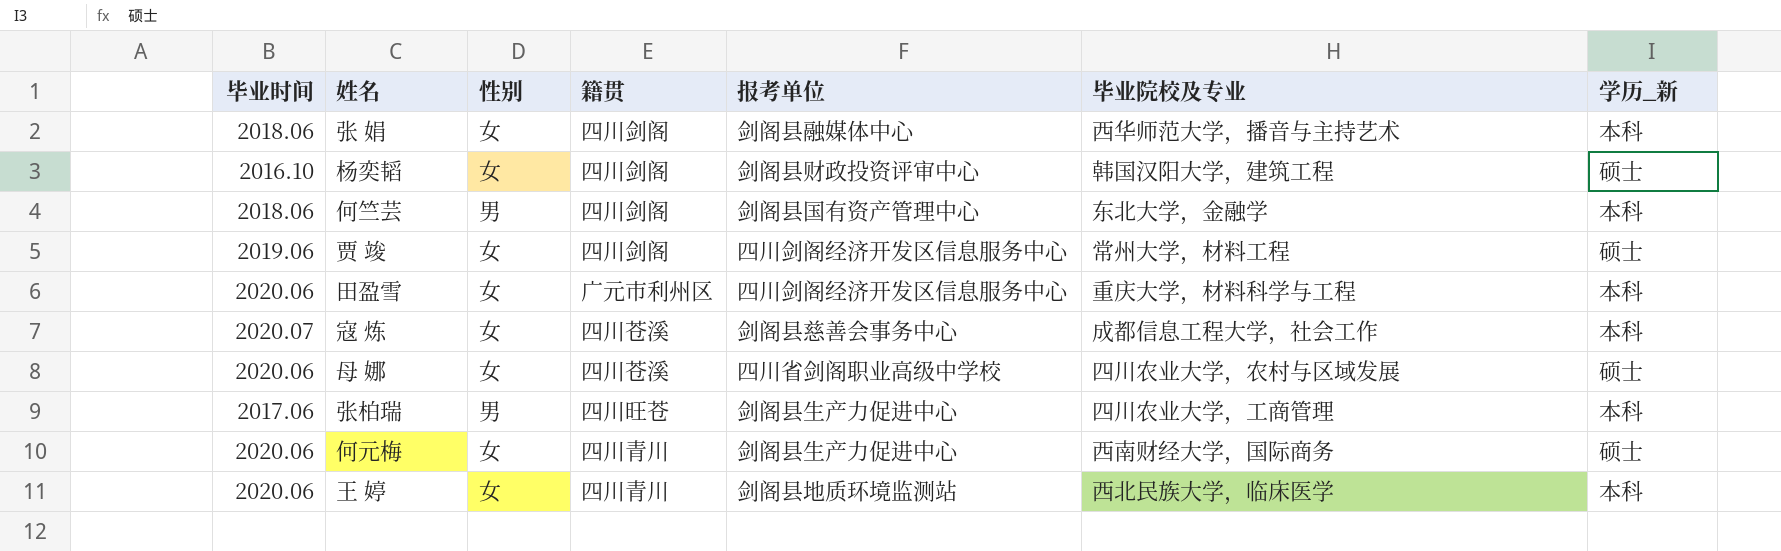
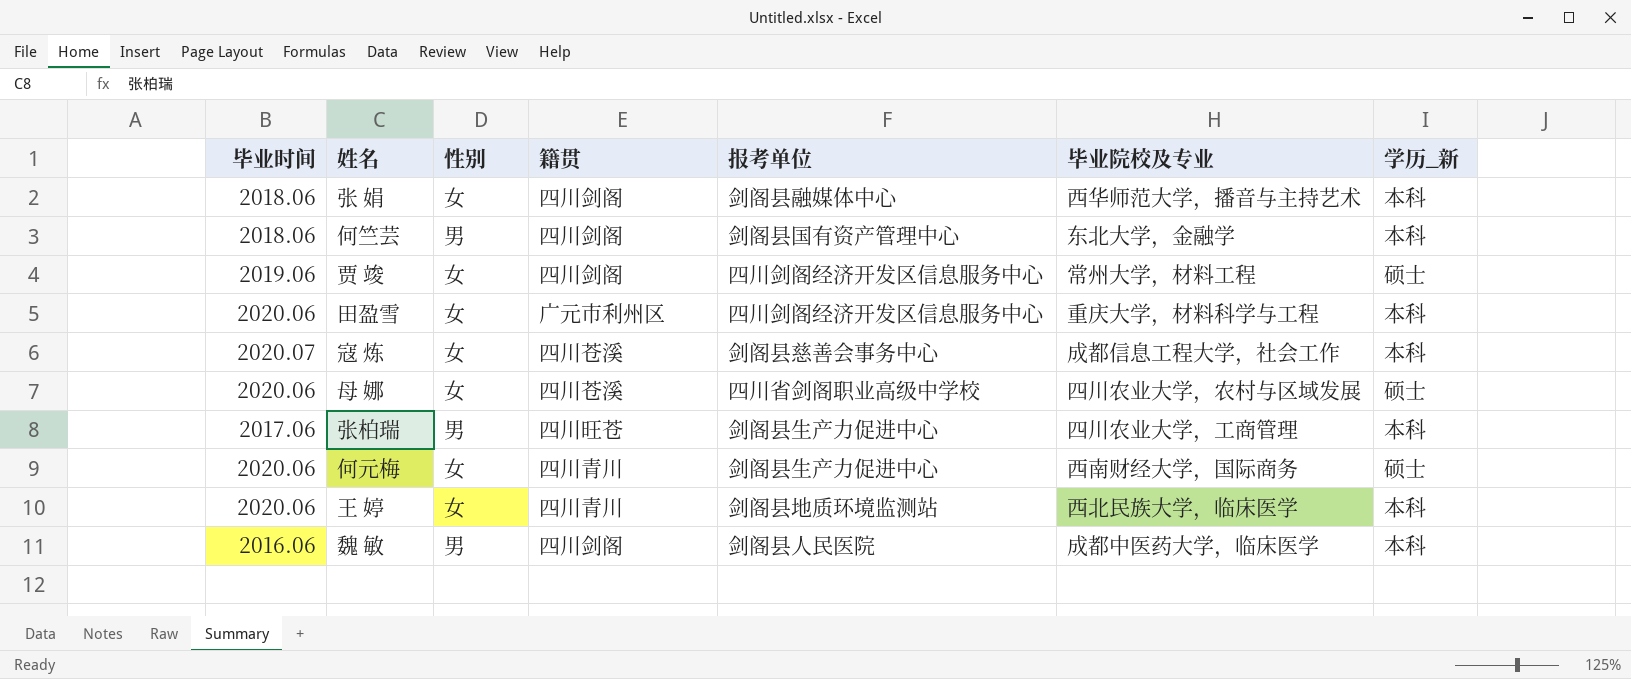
row 杨奕韬: 2016.10 | 女 | 四川剑阁 | 剑阁县财政投资评审中心 | 韩国汉阳大学，建筑工程 | 硕士 -> none
row 魏 敏: none -> 2016.06 | 男 | 四川剑阁 | 剑阁县人民医院 | 成都中医药大学，临床医学 | 本科

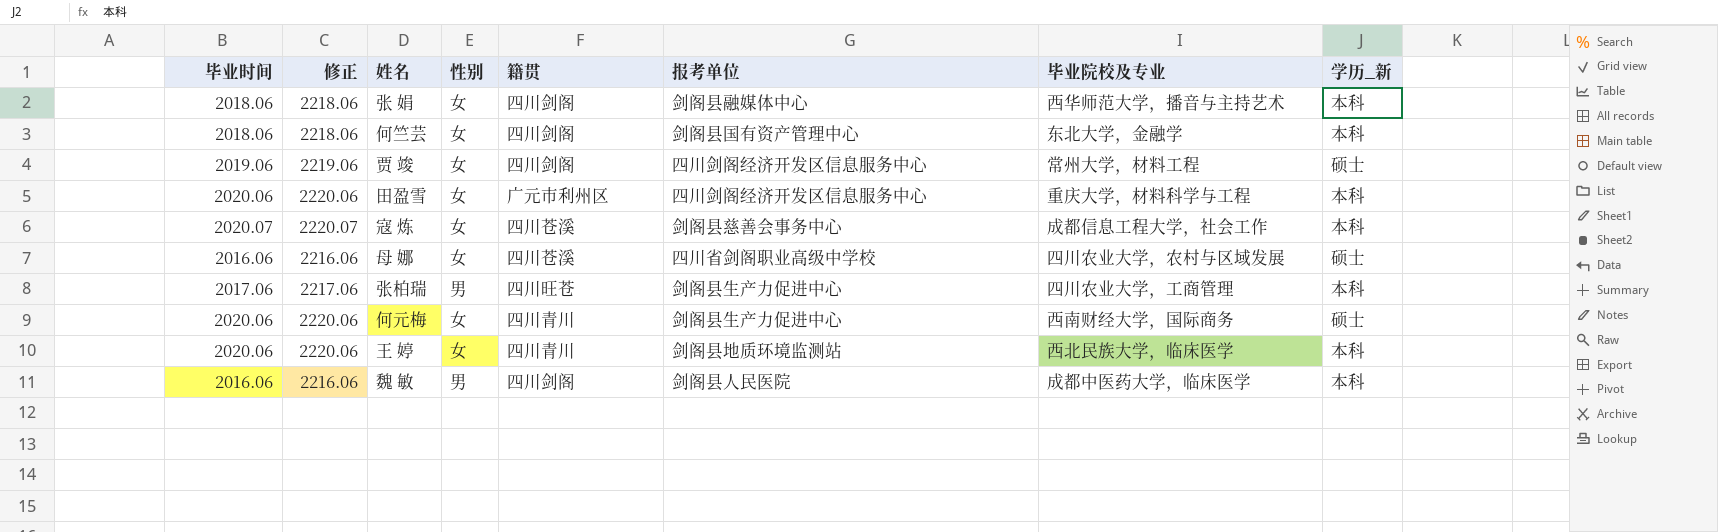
column 修正 | formula: none -> [毕业时间] + 200
何竺芸 | 性别: 男 -> 女
母 娜 | 毕业时间: 2020.06 -> 2016.06

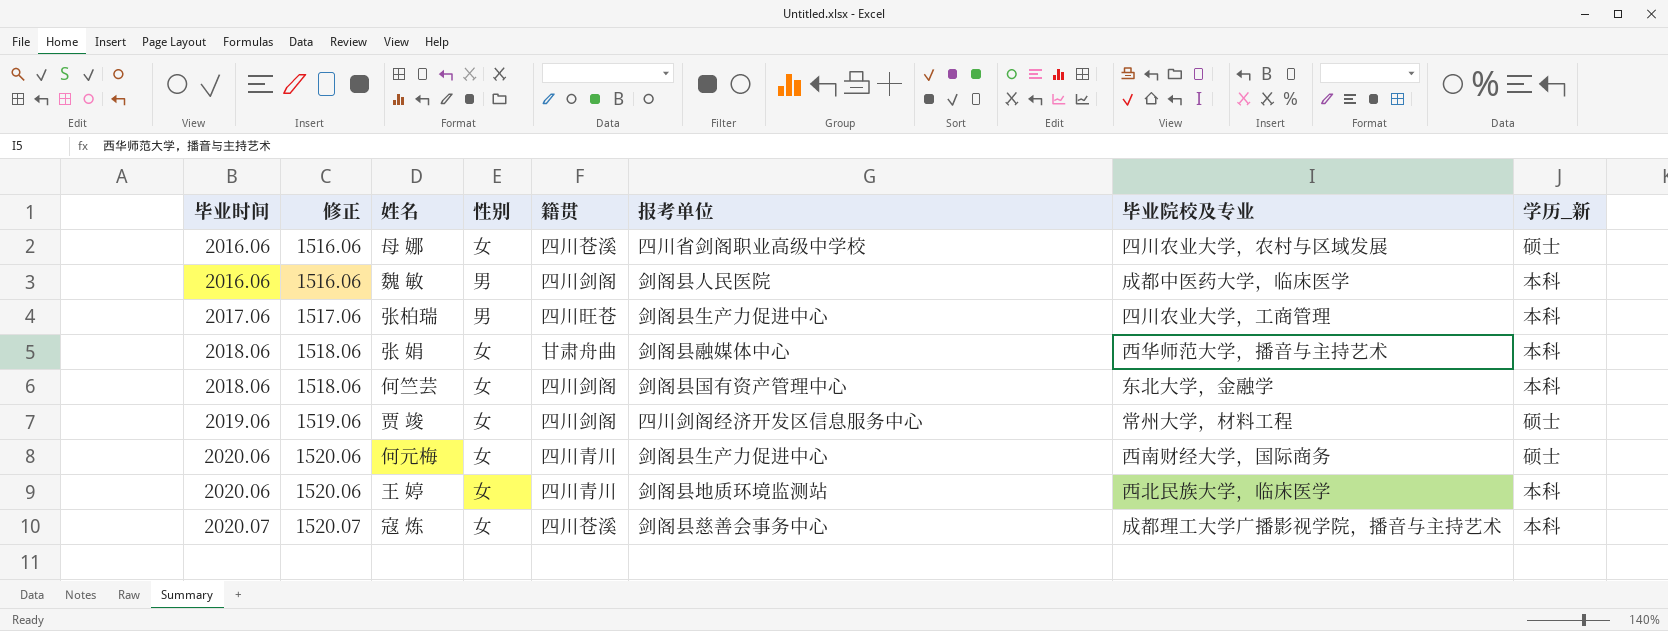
row order: none -> 毕业时间 ascending
column 修正 | formula: [毕业时间] + 200 -> [毕业时间] - 500
row 田盈雪: 2020.06 | 2220.06 | 女 | 广元市利州区 | 四川剑阁经济开发区信息服务中心 | 重庆大学，材料科学与工程 | 本科 -> none
张 娟 | 籍贯: 四川剑阁 -> 甘肃舟曲
寇 炼 | 毕业院校及专业: 成都信息工程大学，社会工作 -> 成都理工大学广播影视学院，播音与主持艺术

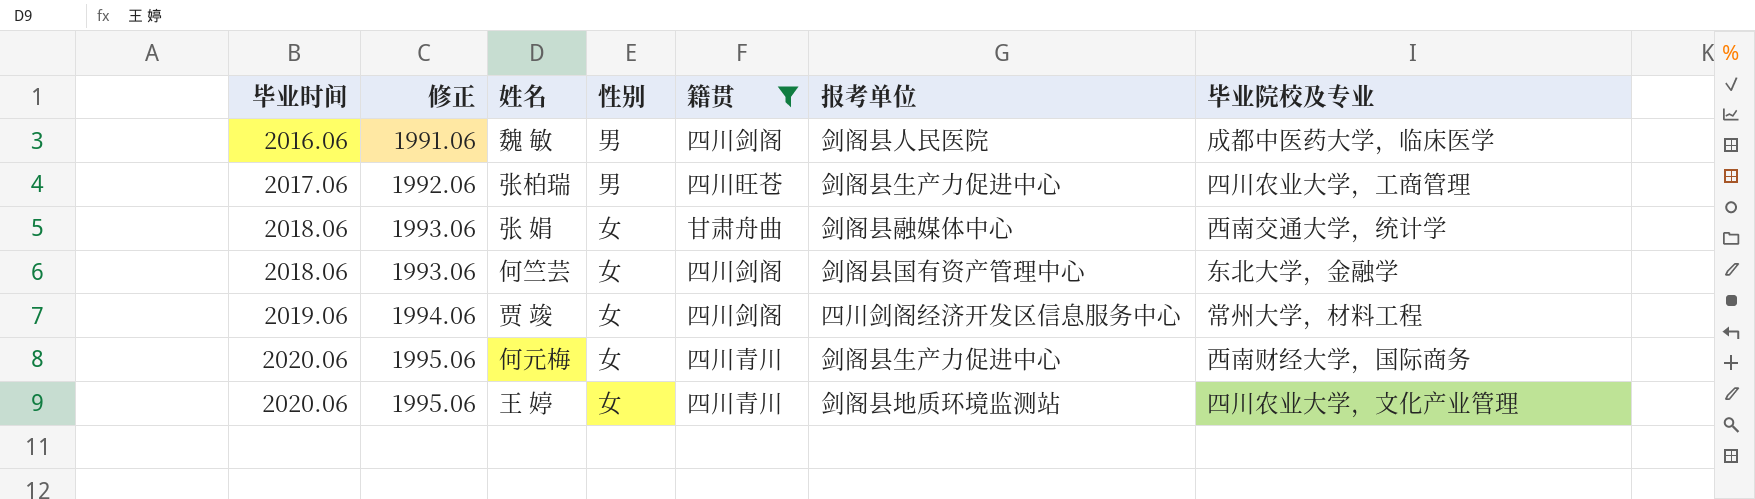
filter: none -> 籍贯 != 四川苍溪
column 学历_新 | position: 8 -> none
column 修正 | formula: [毕业时间] - 500 -> [毕业时间] - 25
张 娟 | 毕业院校及专业: 西华师范大学，播音与主持艺术 -> 西南交通大学，统计学
王 婷 | 毕业院校及专业: 西北民族大学，临床医学 -> 四川农业大学，文化产业管理

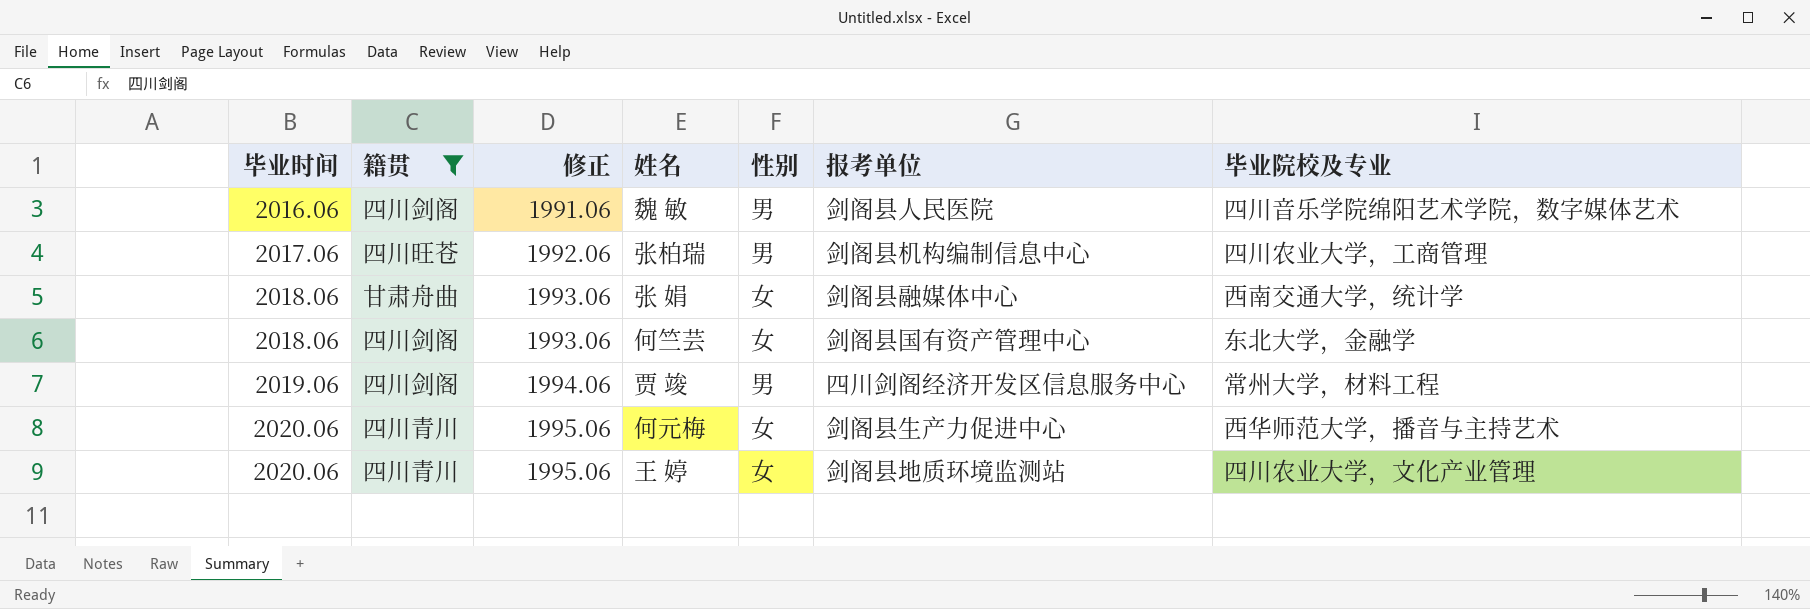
column 籍贯 | position: 5 -> 2
魏 敏 | 毕业院校及专业: 成都中医药大学，临床医学 -> 四川音乐学院绵阳艺术学院，数字媒体艺术
张柏瑞 | 报考单位: 剑阁县生产力促进中心 -> 剑阁县机构编制信息中心
贾 竣 | 性别: 女 -> 男
何元梅 | 毕业院校及专业: 西南财经大学，国际商务 -> 西华师范大学，播音与主持艺术

